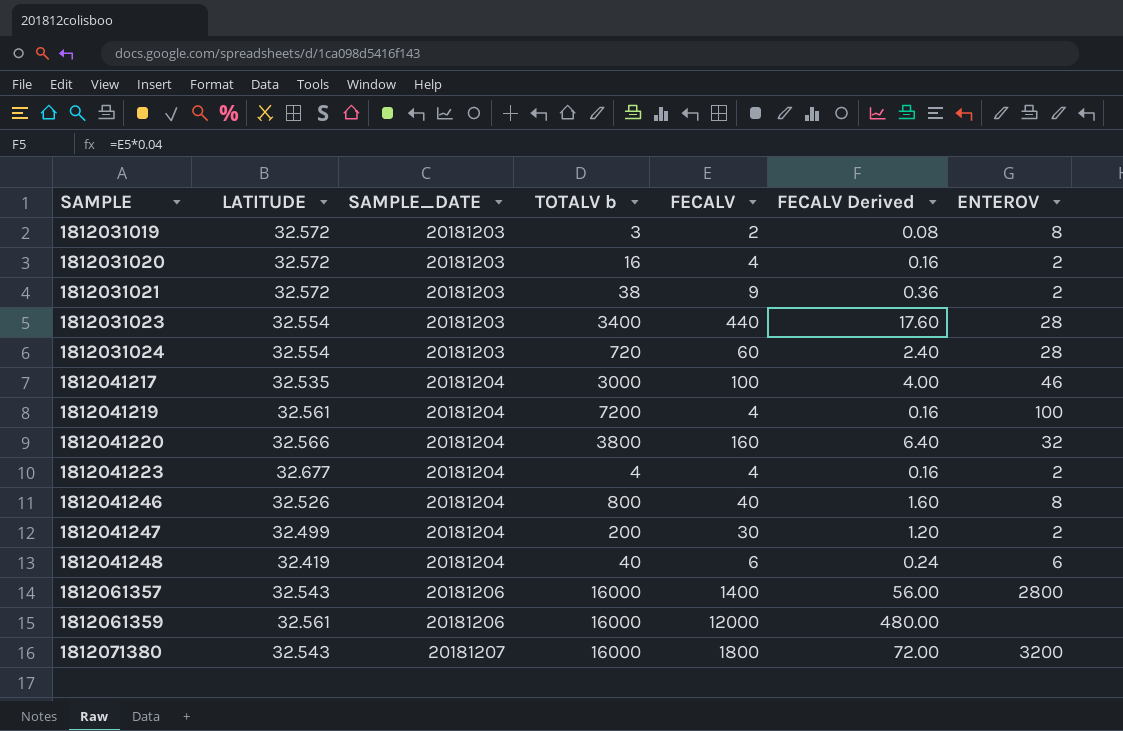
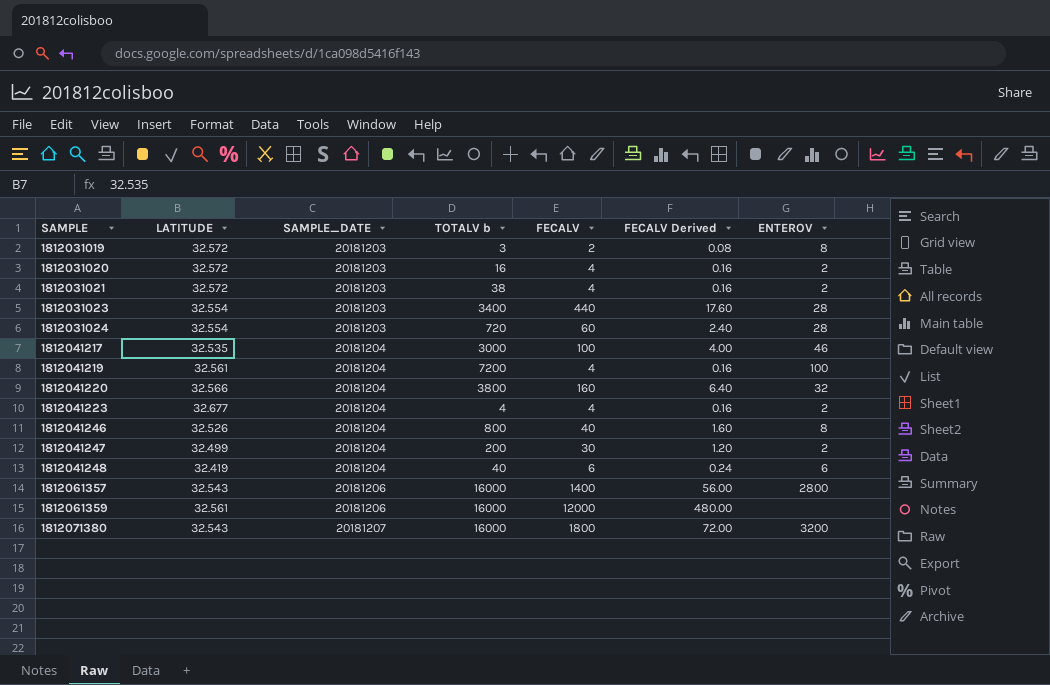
1812031021 | FECALV: 9 -> 4
1812031021 | FECALV Derived: 0.36 -> 0.16

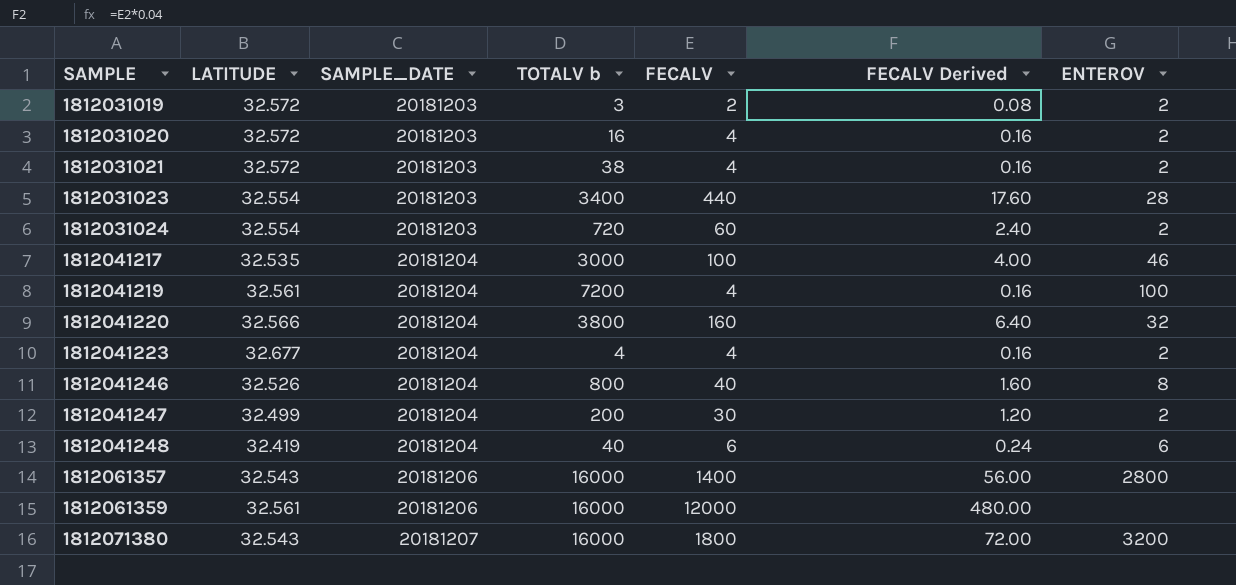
1812031019 | ENTEROV: 8 -> 2
1812031024 | ENTEROV: 28 -> 2

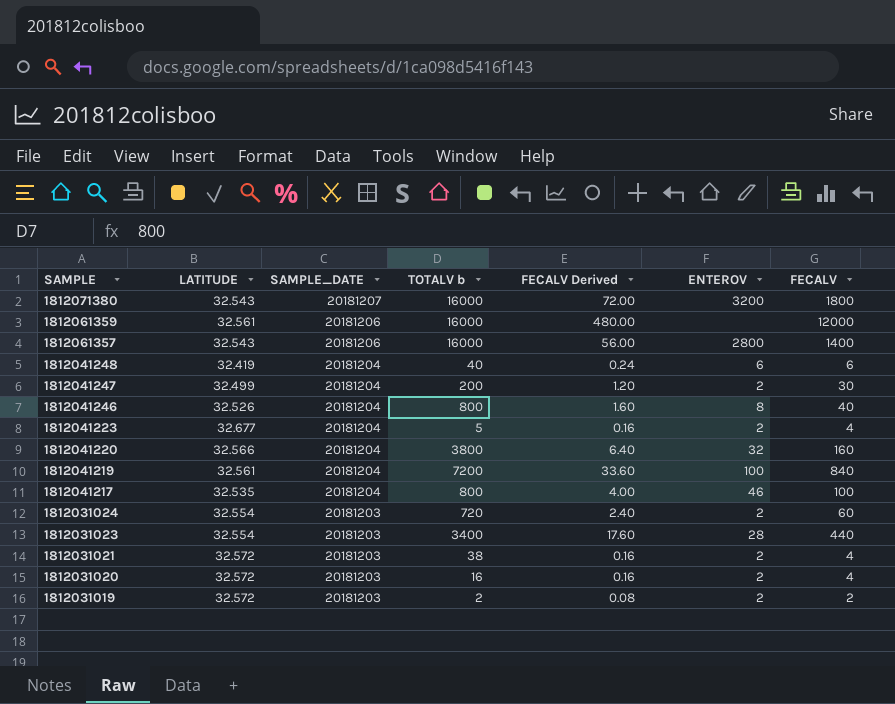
row order: SAMPLE ascending -> SAMPLE descending
column FECALV | position: 5 -> 7
1812041223 | TOTALV b: 4 -> 5
1812041219 | FECALV Derived: 0.16 -> 33.60
1812041219 | FECALV: 4 -> 840
1812041217 | TOTALV b: 3000 -> 800
1812031019 | TOTALV b: 3 -> 2

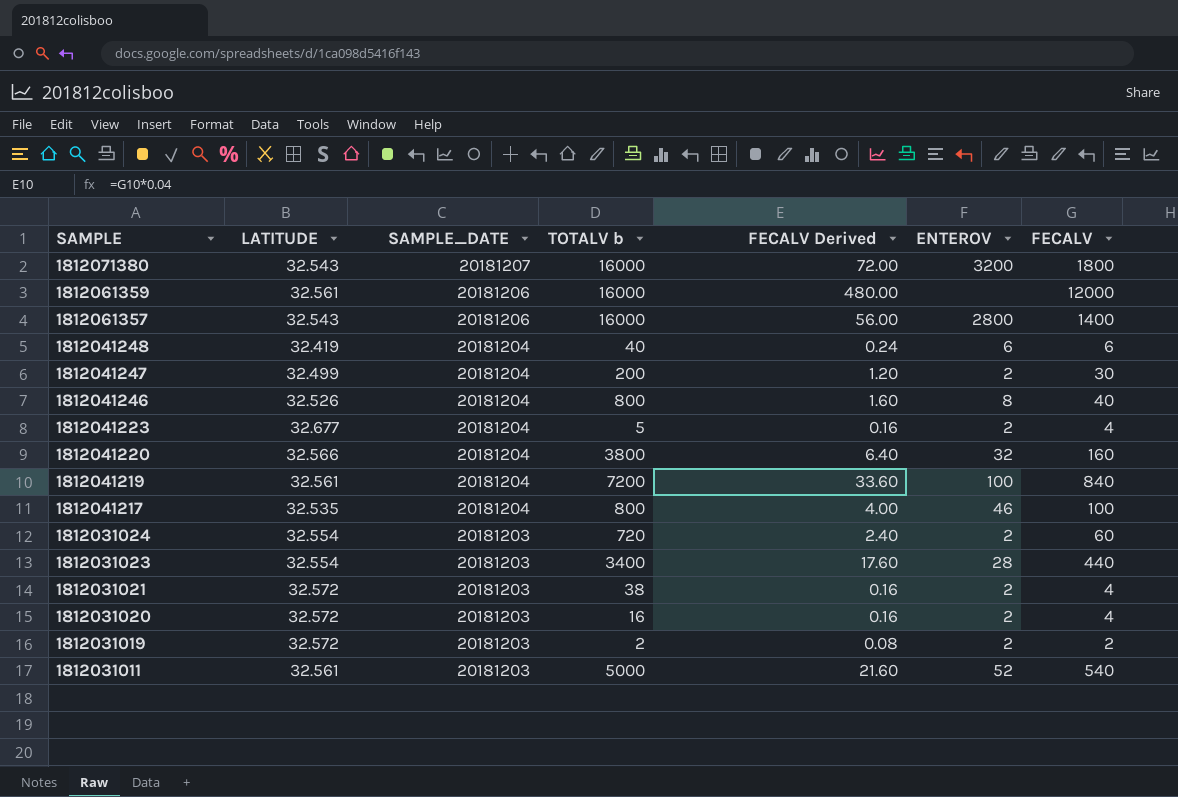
row 1812031011: none -> 32.561 | 20181203 | 5000 | 21.60 | 52 | 540

